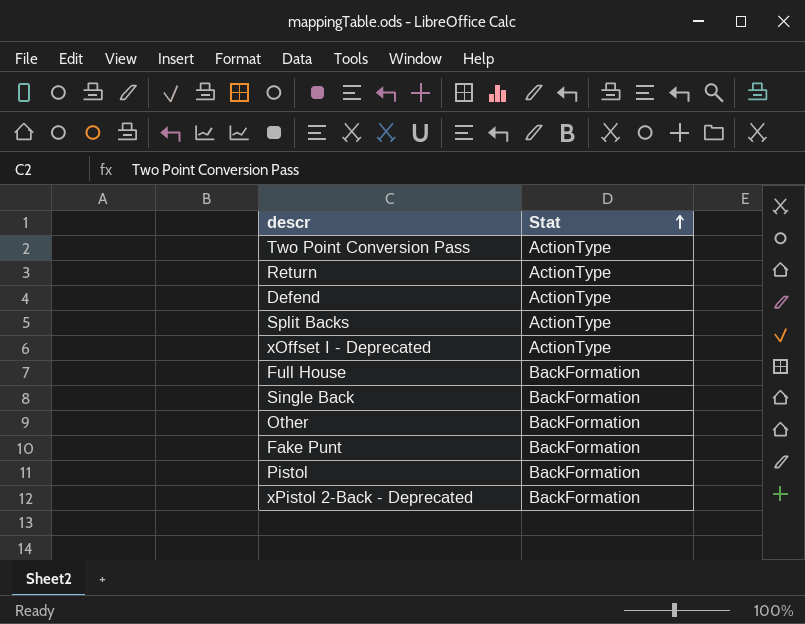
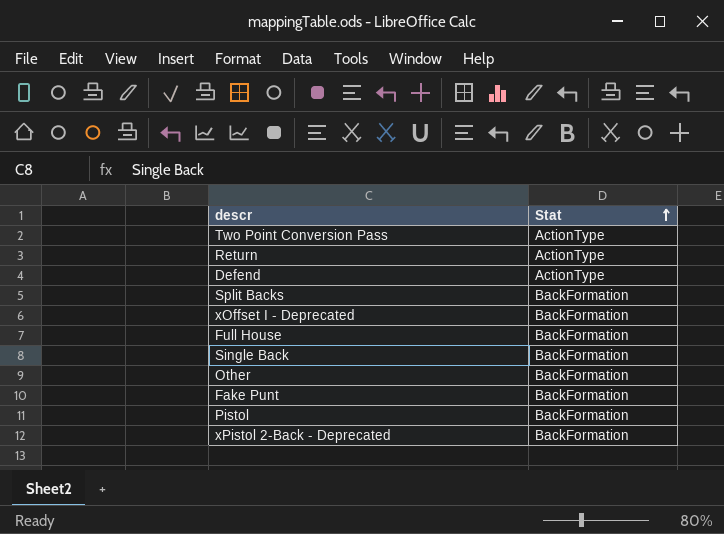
Split Backs | Stat: ActionType -> BackFormation
xOffset I - Deprecated | Stat: ActionType -> BackFormation

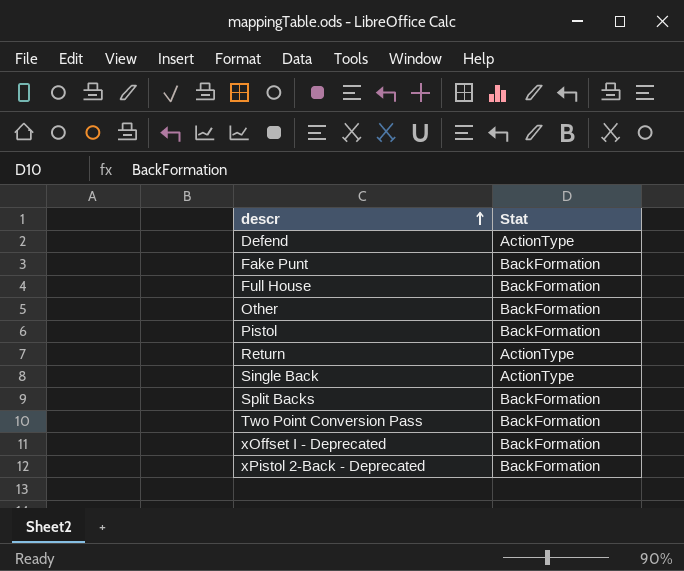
row order: Stat ascending -> descr ascending
Single Back | Stat: BackFormation -> ActionType
Two Point Conversion Pass | Stat: ActionType -> BackFormation

